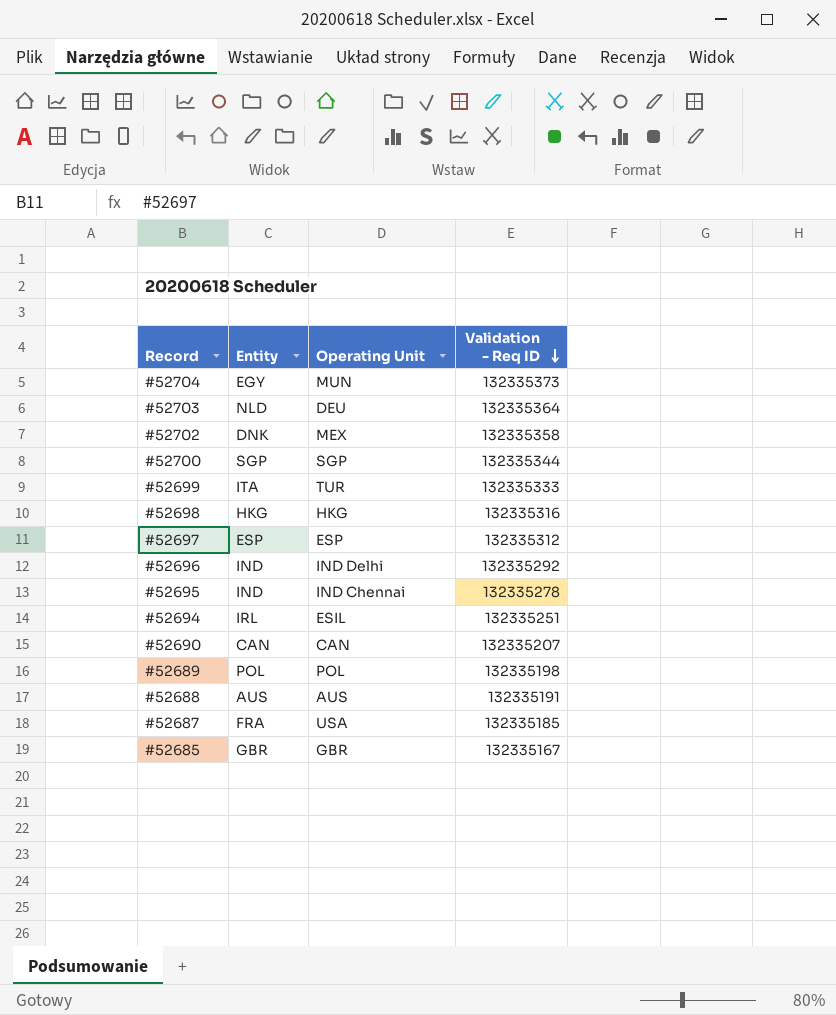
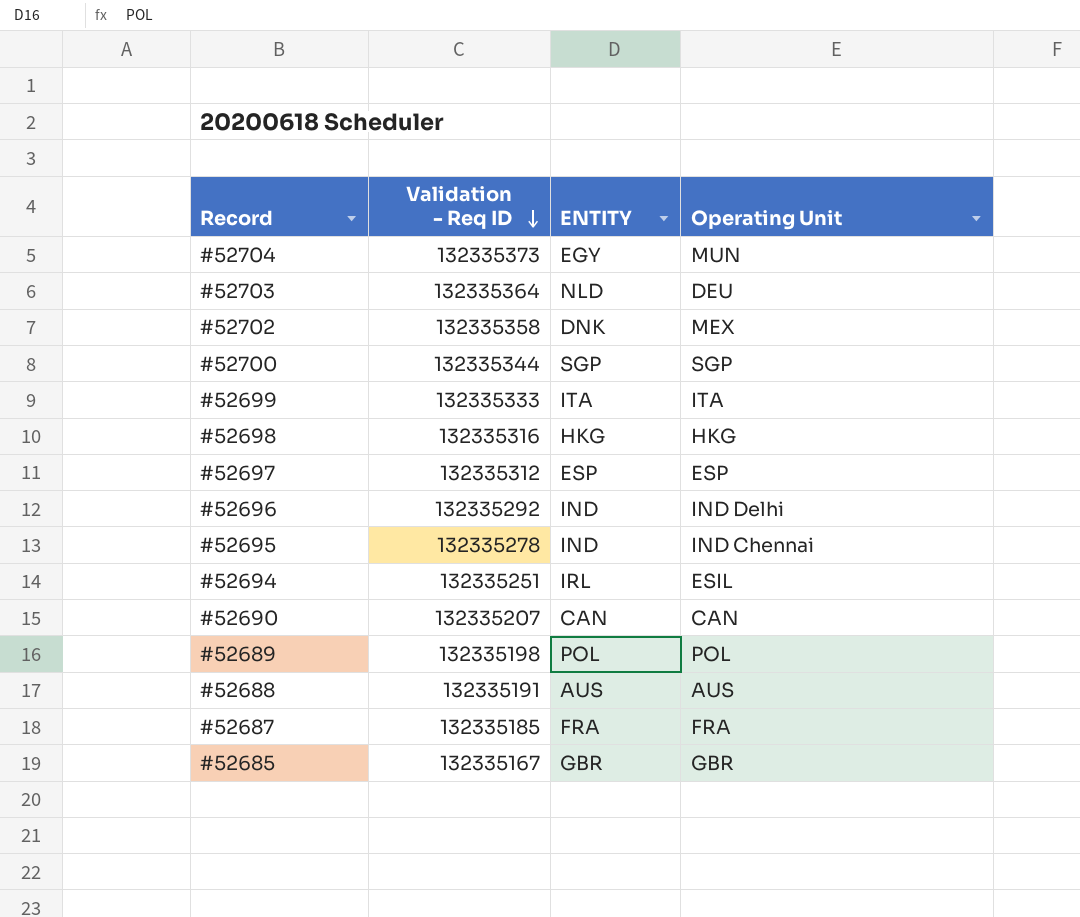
column Validation - Req ID | position: 4 -> 2
column name: Entity -> ENTITY
#52699 | Operating Unit: TUR -> ITA
#52687 | Operating Unit: USA -> FRA

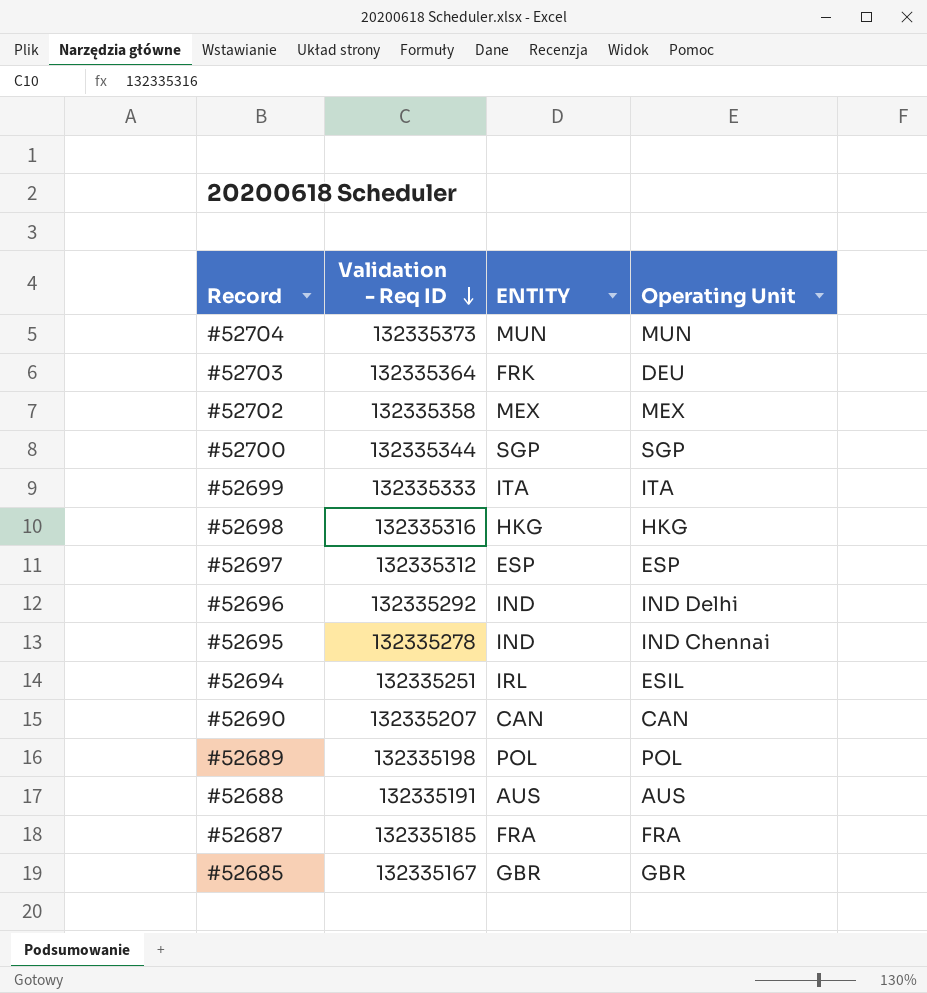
#52704 | ENTITY: EGY -> MUN
#52703 | ENTITY: NLD -> FRK
#52702 | ENTITY: DNK -> MEX

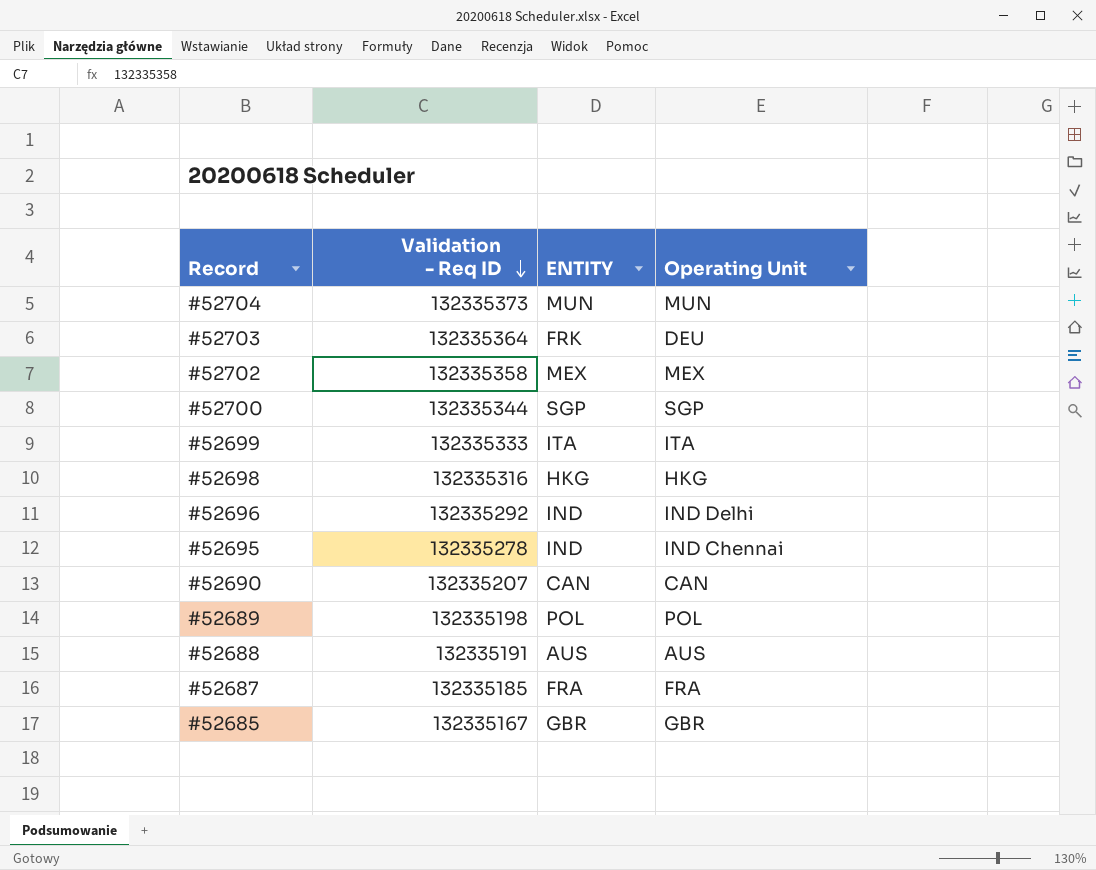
row #52697: 132335312 | ESP | ESP -> none
row #52694: 132335251 | IRL | ESIL -> none

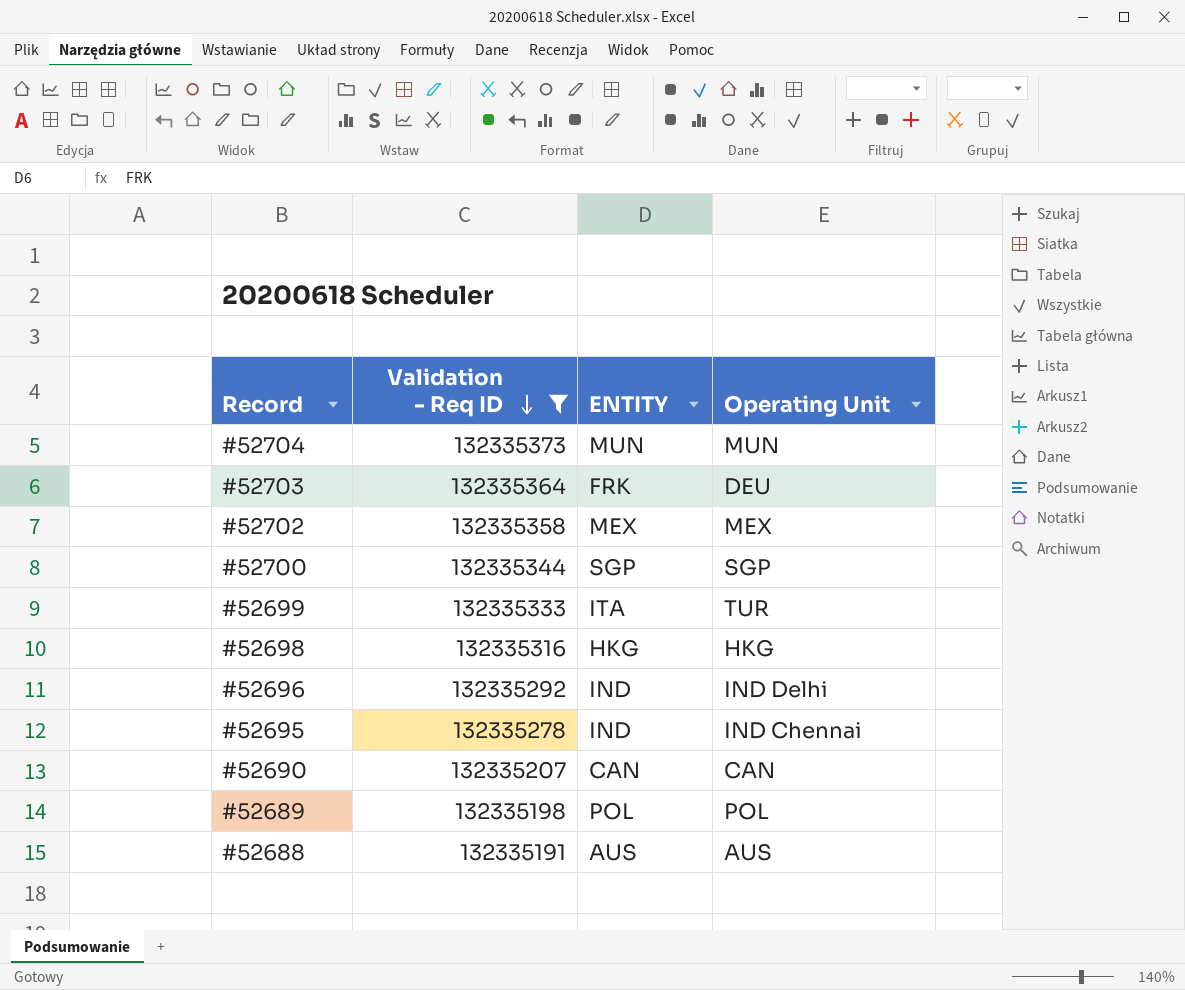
filter: none -> Validation - Req ID >= 132335191
#52699 | Operating Unit: ITA -> TUR

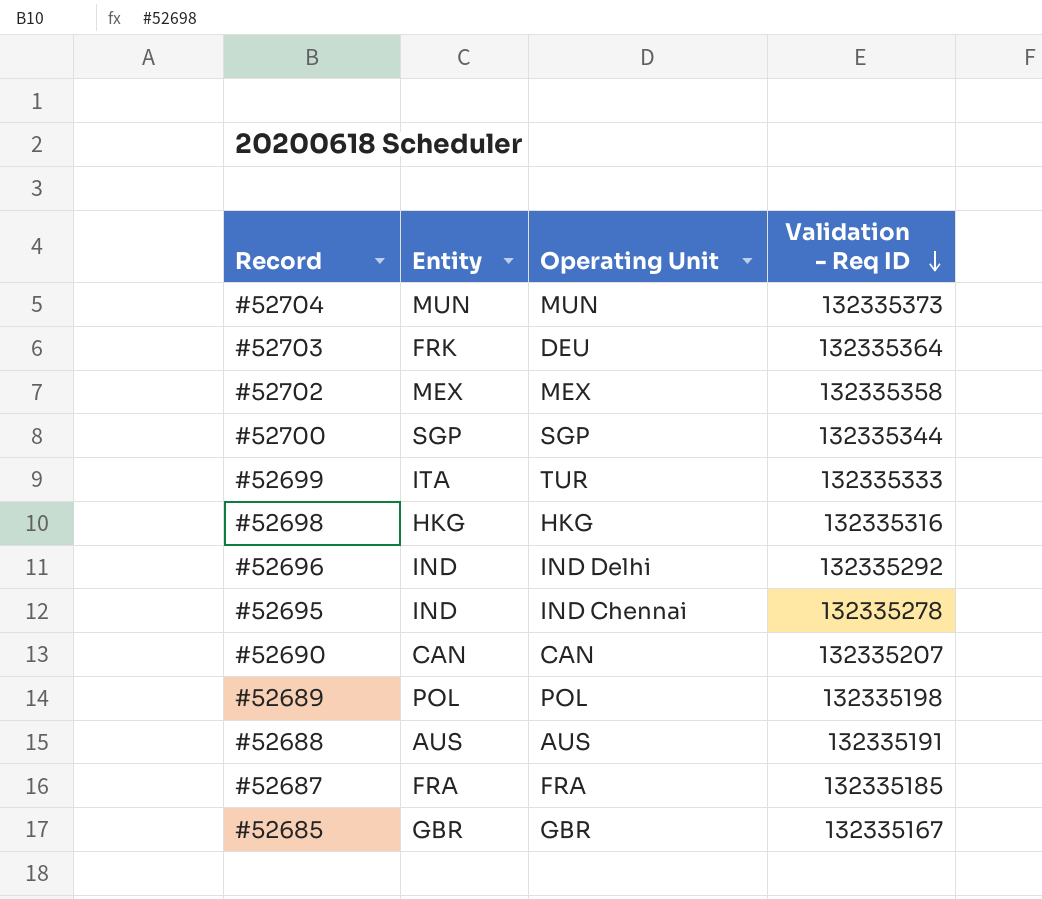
filter: Validation - Req ID >= 132335191 -> none
column name: ENTITY -> Entity
column Validation - Req ID | position: 2 -> 4

